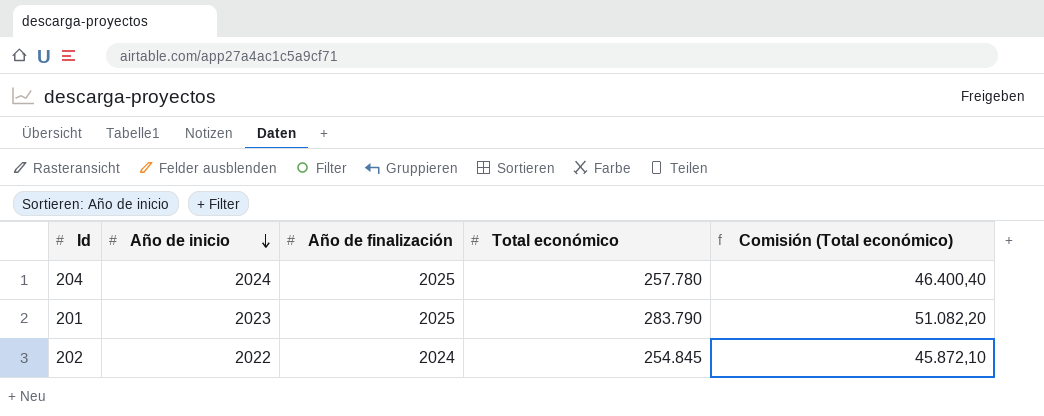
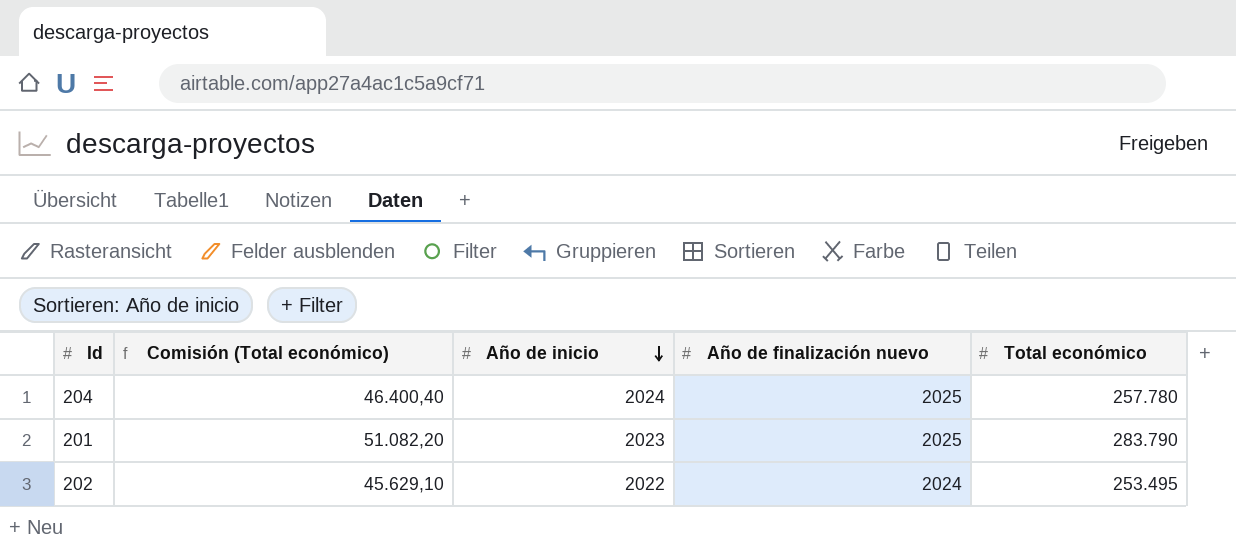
column Comisión (Total económico) | position: 5 -> 2
column name: Año de finalización -> Año de finalización nuevo
202 | Comisión (Total económico): 45.872,10 -> 45.629,10
202 | Total económico: 254.845 -> 253.495

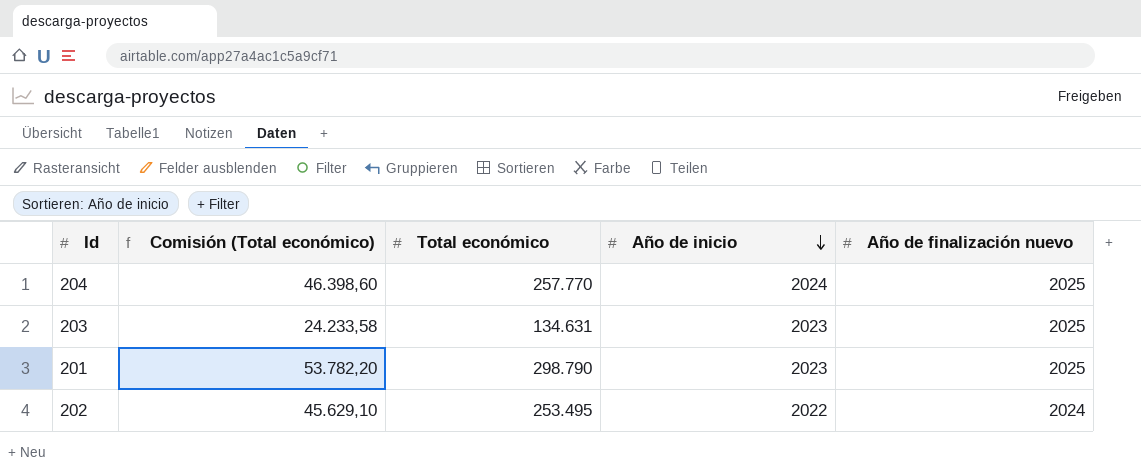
column Total económico | position: 5 -> 3
204 | Comisión (Total económico): 46.400,40 -> 46.398,60
204 | Total económico: 257.780 -> 257.770
row 203: none -> 24.233,58 | 134.631 | 2023 | 2025
201 | Comisión (Total económico): 51.082,20 -> 53.782,20
201 | Total económico: 283.790 -> 298.790

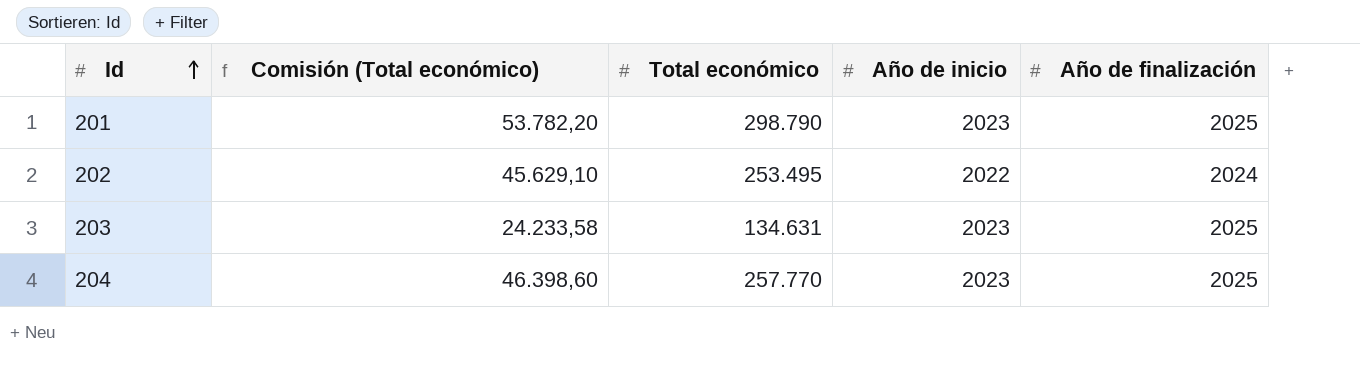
row order: Año de inicio descending -> Id ascending
column name: Año de finalización nuevo -> Año de finalización
204 | Año de inicio: 2024 -> 2023

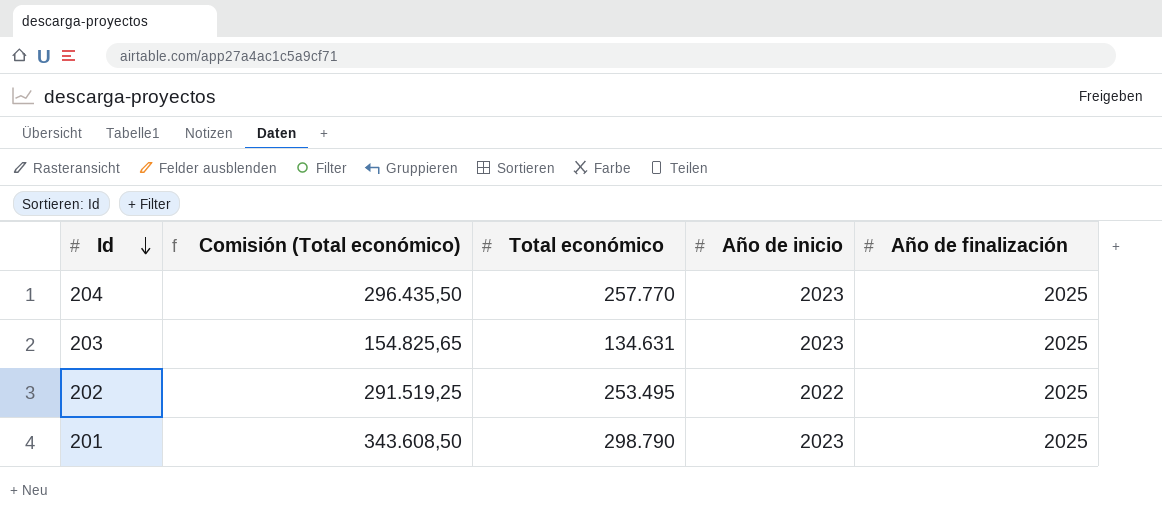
row order: Id ascending -> Id descending
column Comisión (Total económico) | formula: [Total económico] * 0,18 -> [Total económico] * 1,15
202 | Año de finalización: 2024 -> 2025

